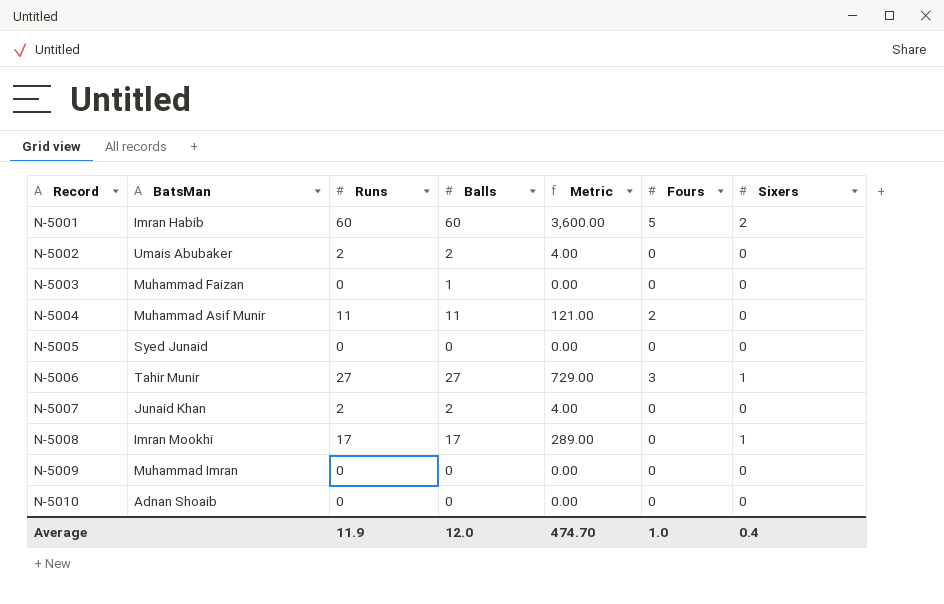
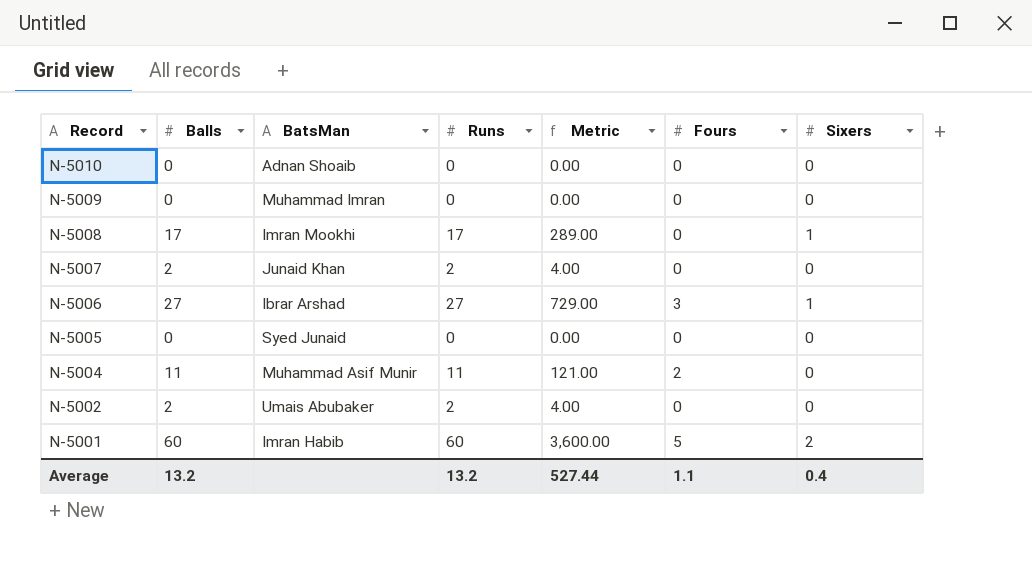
row order: Record ascending -> Record descending
column Balls | position: 4 -> 2
row N-5003: Muhammad Faizan | 0 | 1 | 0.00 | 0 | 0 -> none
N-5006 | BatsMan: Tahir Munir -> Ibrar Arshad
Average | Balls: 12.0 -> 13.2
Average | Runs: 11.9 -> 13.2
Average | Metric: 474.70 -> 527.44
Average | Fours: 1.0 -> 1.1

